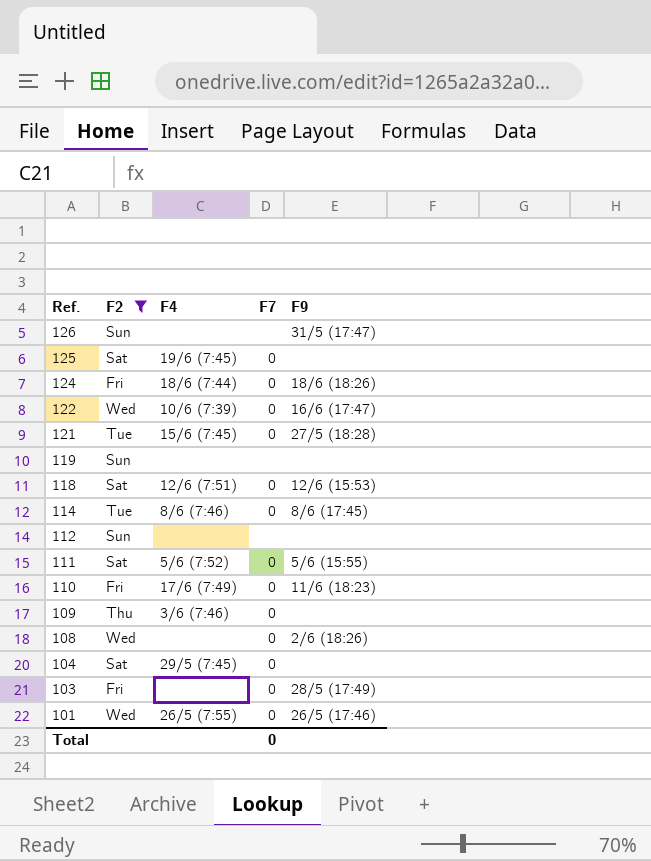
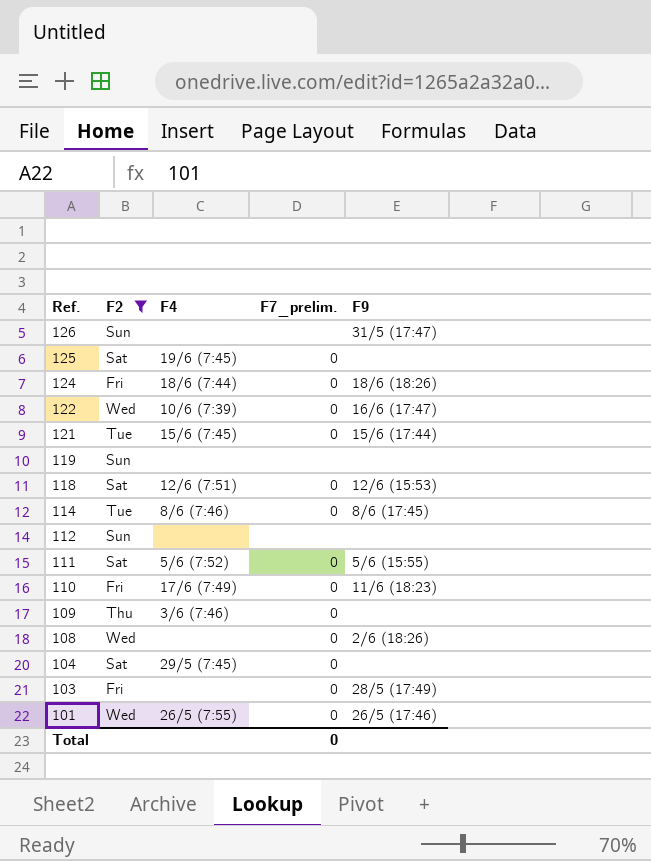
column name: F7 -> F7_prelim.
121 | F9: 27/5 (18:28) -> 15/6 (17:44)

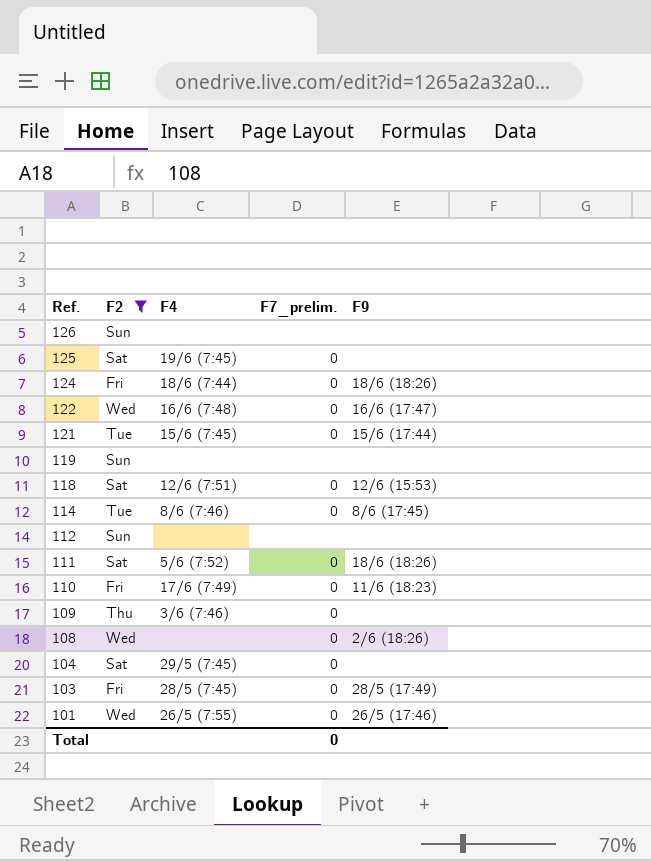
126 | F9: 31/5 (17:47) -> none
122 | F4: 10/6 (7:39) -> 16/6 (7:48)
111 | F9: 5/6 (15:55) -> 18/6 (18:26)
103 | F4: none -> 28/5 (7:45)

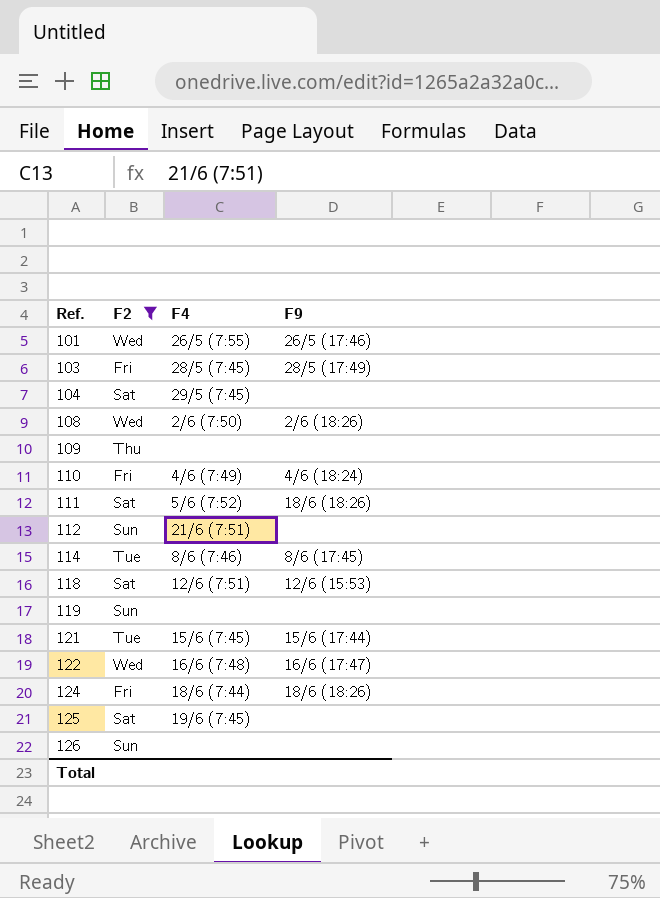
row order: Ref. descending -> Ref. ascending
column F7_prelim. | position: 4 -> none
108 | F4: none -> 2/6 (7:50)
109 | F4: 3/6 (7:46) -> none
110 | F4: 17/6 (7:49) -> 4/6 (7:49)
110 | F9: 11/6 (18:23) -> 4/6 (18:24)
112 | F4: none -> 21/6 (7:51)

